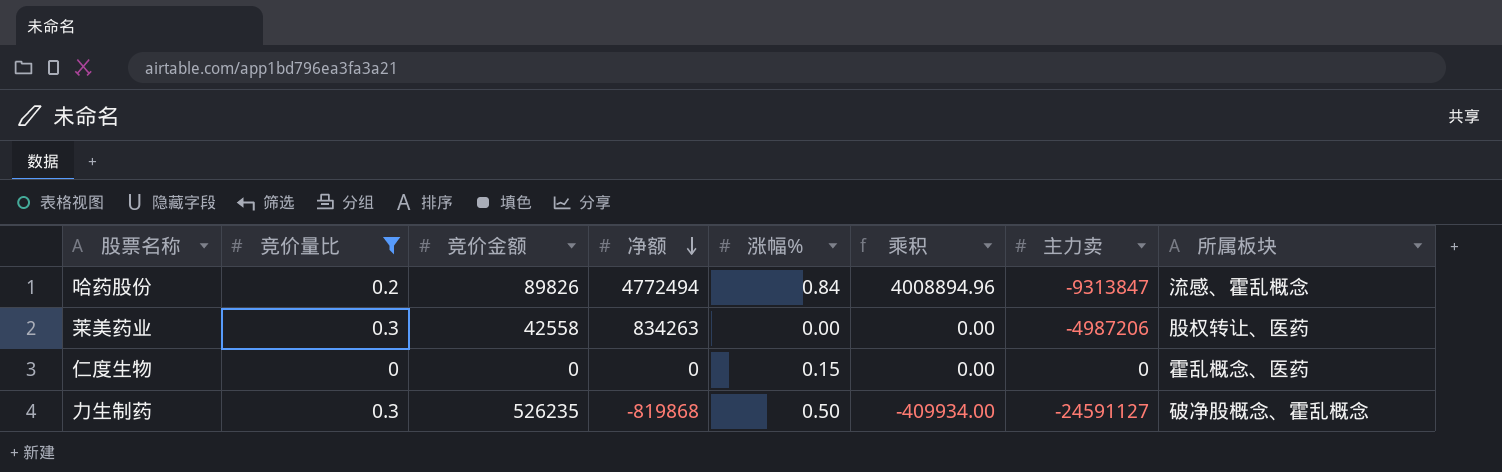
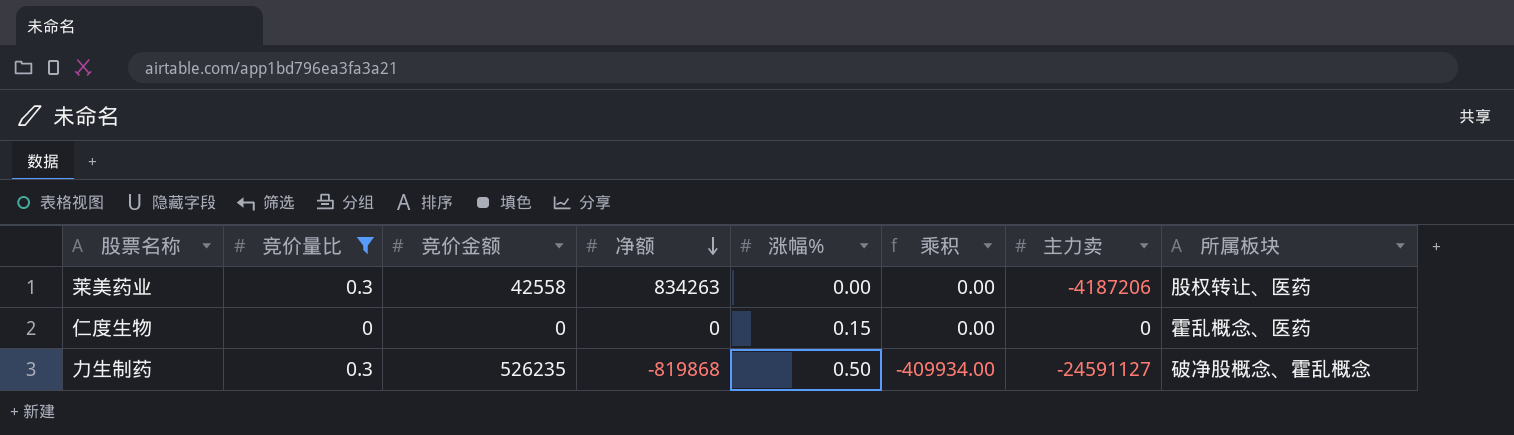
row 哈药股份: 0.2 | 89826 | 4772494 | 0.84 | 4008894.96 | -9313847 | 流感、霍乱概念 -> none
莱美药业 | 主力卖: -4987206 -> -4187206

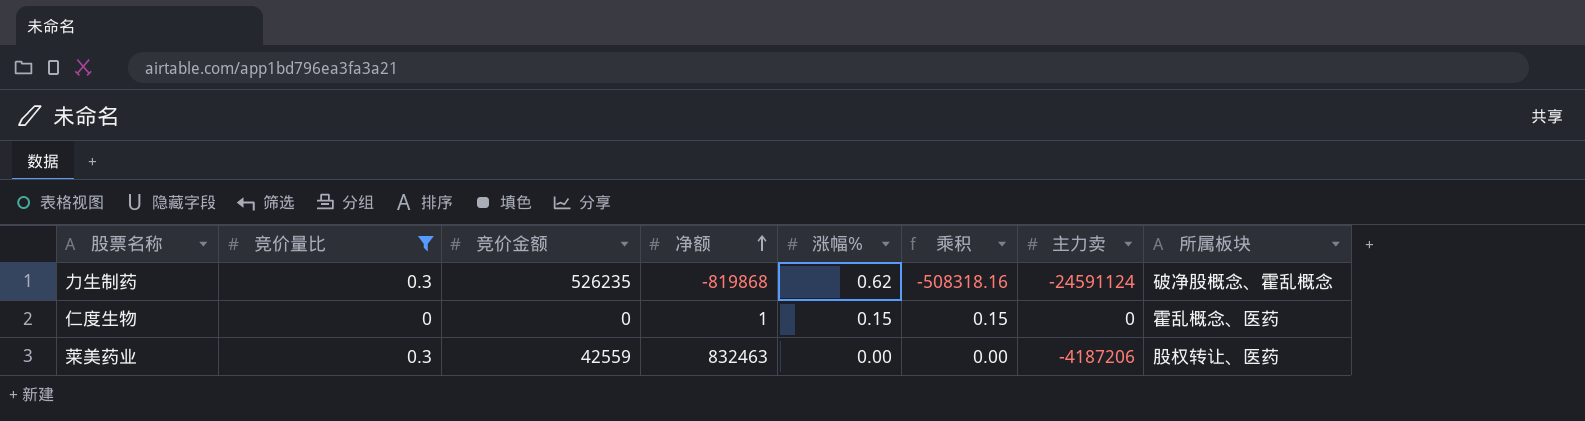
row order: 净额 descending -> 净额 ascending
力生制药 | 涨幅%: 0.50 -> 0.62
力生制药 | 乘积: -409934.00 -> -508318.16
力生制药 | 主力卖: -24591127 -> -24591124
仁度生物 | 净额: 0 -> 1
仁度生物 | 乘积: 0.00 -> 0.15
莱美药业 | 竞价金额: 42558 -> 42559
莱美药业 | 净额: 834263 -> 832463

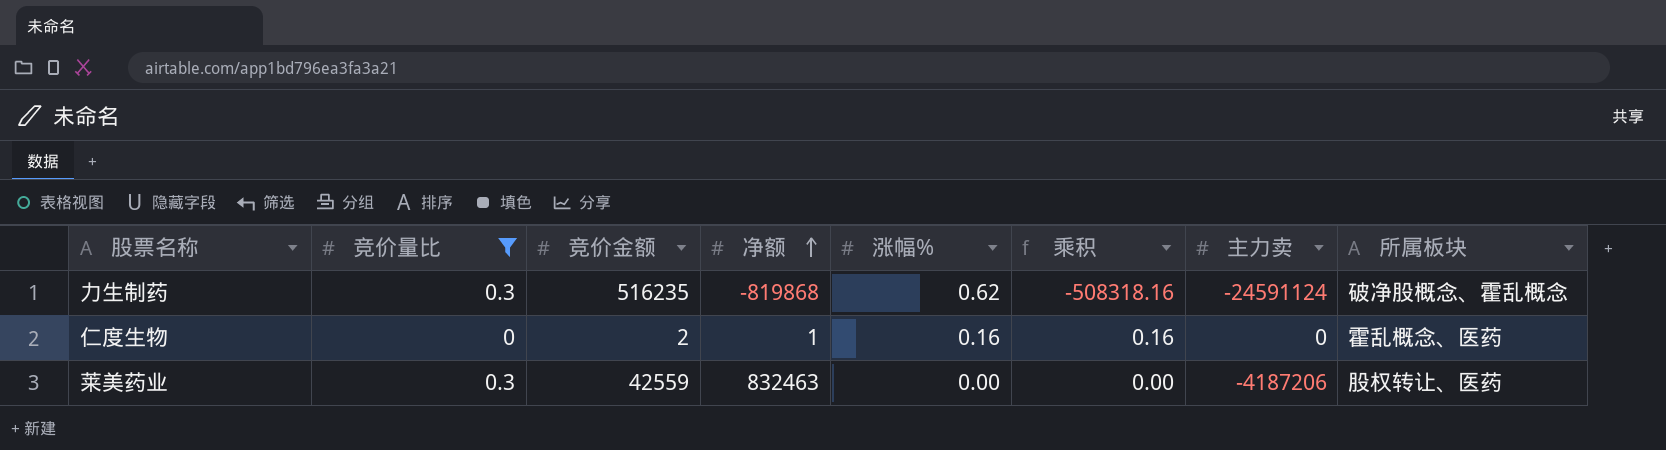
力生制药 | 竞价金额: 526235 -> 516235
仁度生物 | 竞价金额: 0 -> 2
仁度生物 | 涨幅%: 0.15 -> 0.16
仁度生物 | 乘积: 0.15 -> 0.16

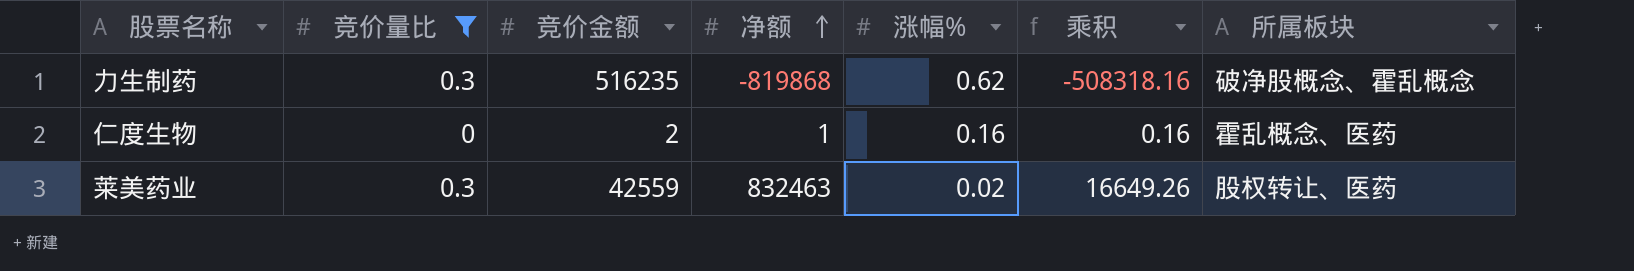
column 主力卖 | position: 7 -> none
莱美药业 | 涨幅%: 0.00 -> 0.02
莱美药业 | 乘积: 0.00 -> 16649.26

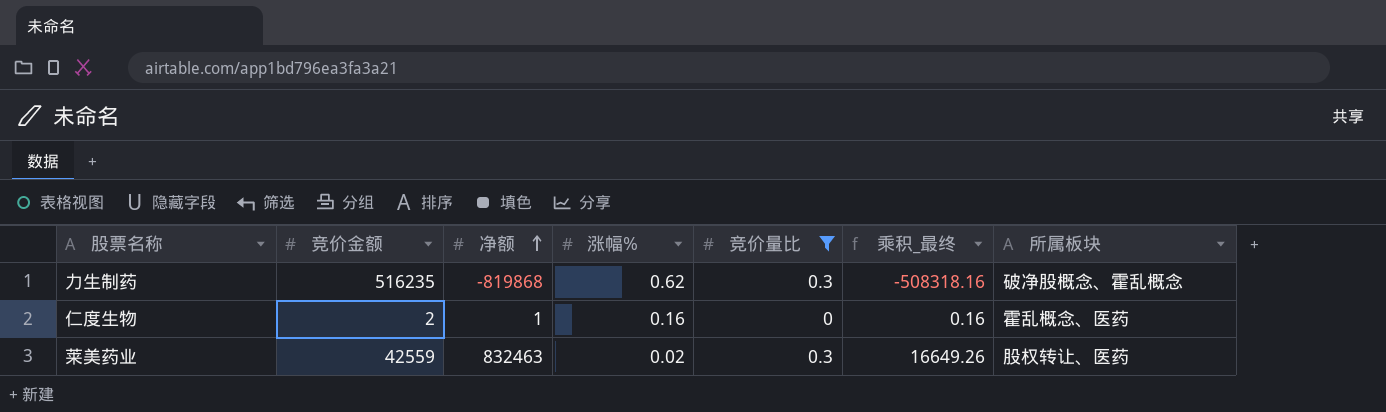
column 竞价量比 | position: 2 -> 5
column name: 乘积 -> 乘积_最终

